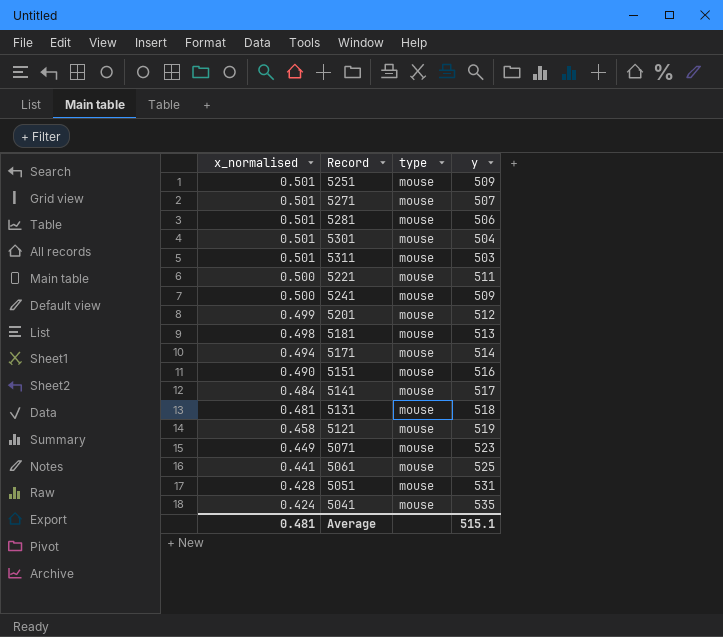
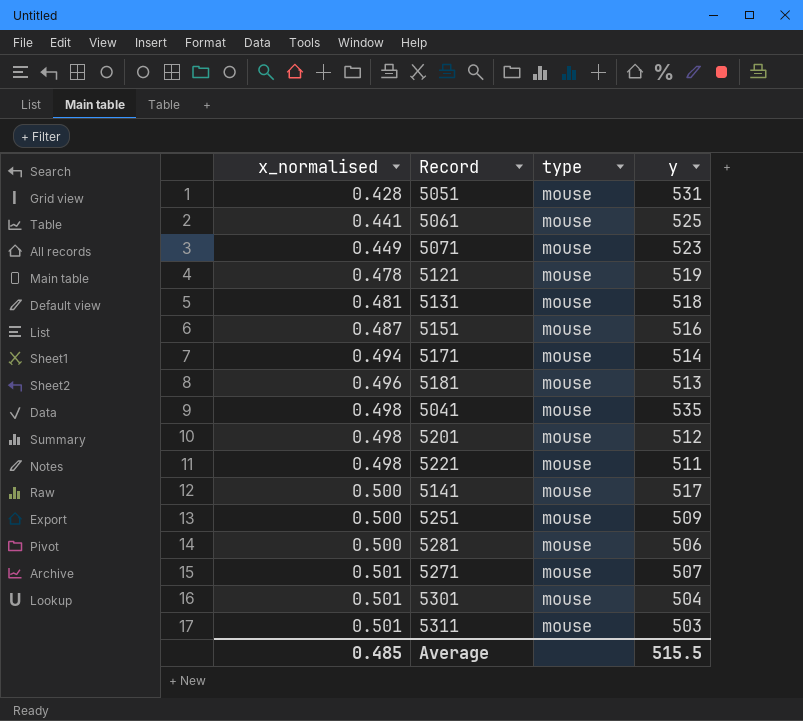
row order: x_normalised descending -> x_normalised ascending
row 5241: 0.500 | mouse | 509 -> none
5121 | x_normalised: 0.458 -> 0.478
5151 | x_normalised: 0.490 -> 0.487
5181 | x_normalised: 0.498 -> 0.496
5041 | x_normalised: 0.424 -> 0.498
5201 | x_normalised: 0.499 -> 0.498
5221 | x_normalised: 0.500 -> 0.498
5141 | x_normalised: 0.484 -> 0.500
5251 | x_normalised: 0.501 -> 0.500
5281 | x_normalised: 0.501 -> 0.500
Average | x_normalised: 0.481 -> 0.485
Average | y: 515.1 -> 515.5

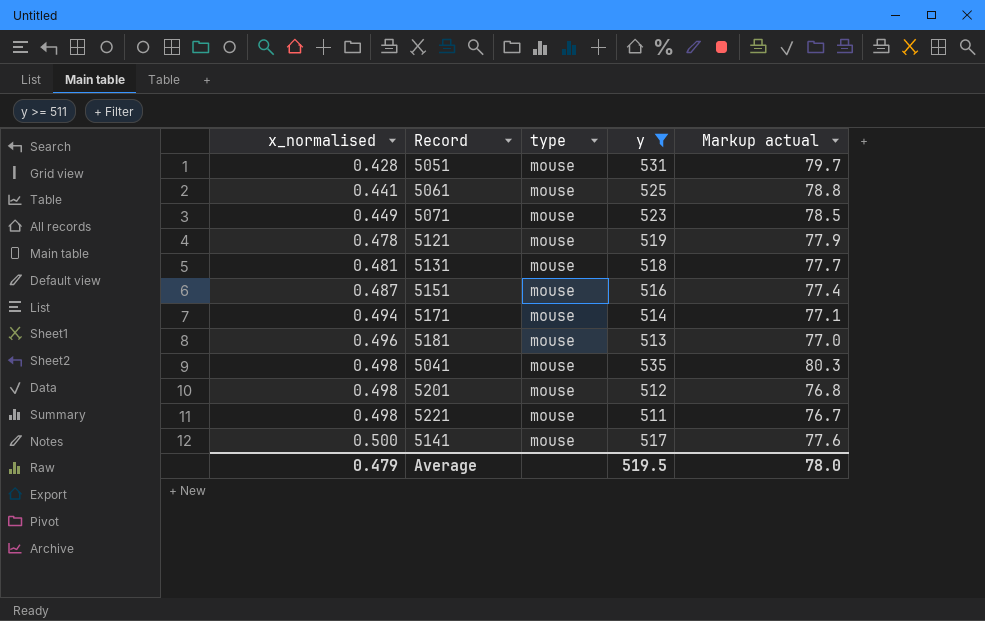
filter: none -> y >= 511
column Markup actual | formula: none -> [y] * 0.15
Average | x_normalised: 0.485 -> 0.479
Average | y: 515.5 -> 519.5

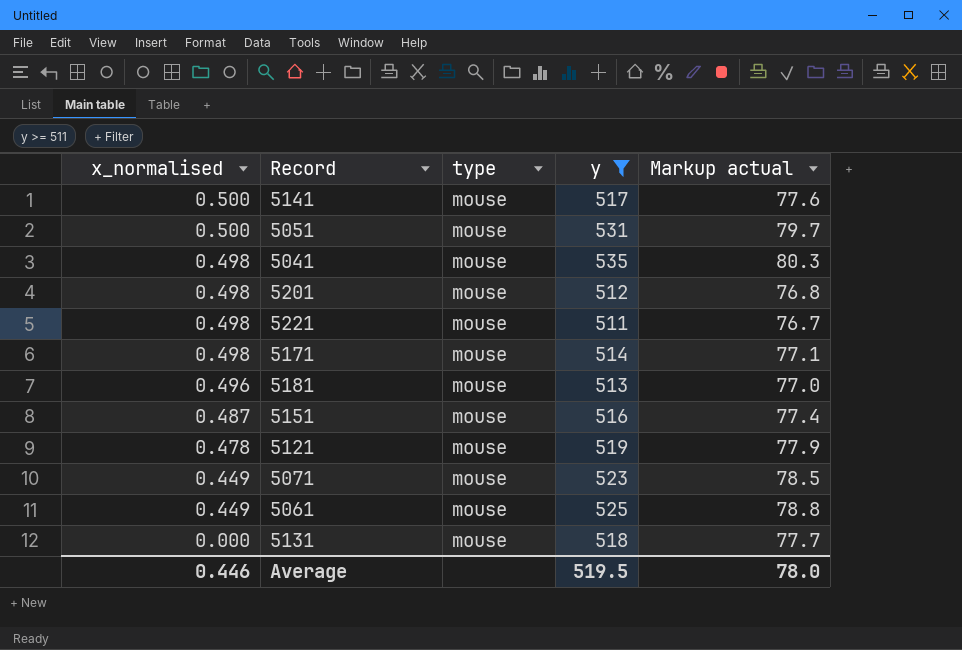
row order: x_normalised ascending -> x_normalised descending
5051 | x_normalised: 0.428 -> 0.500
5171 | x_normalised: 0.494 -> 0.498
5061 | x_normalised: 0.441 -> 0.449
5131 | x_normalised: 0.481 -> 0.000
Average | x_normalised: 0.479 -> 0.446

